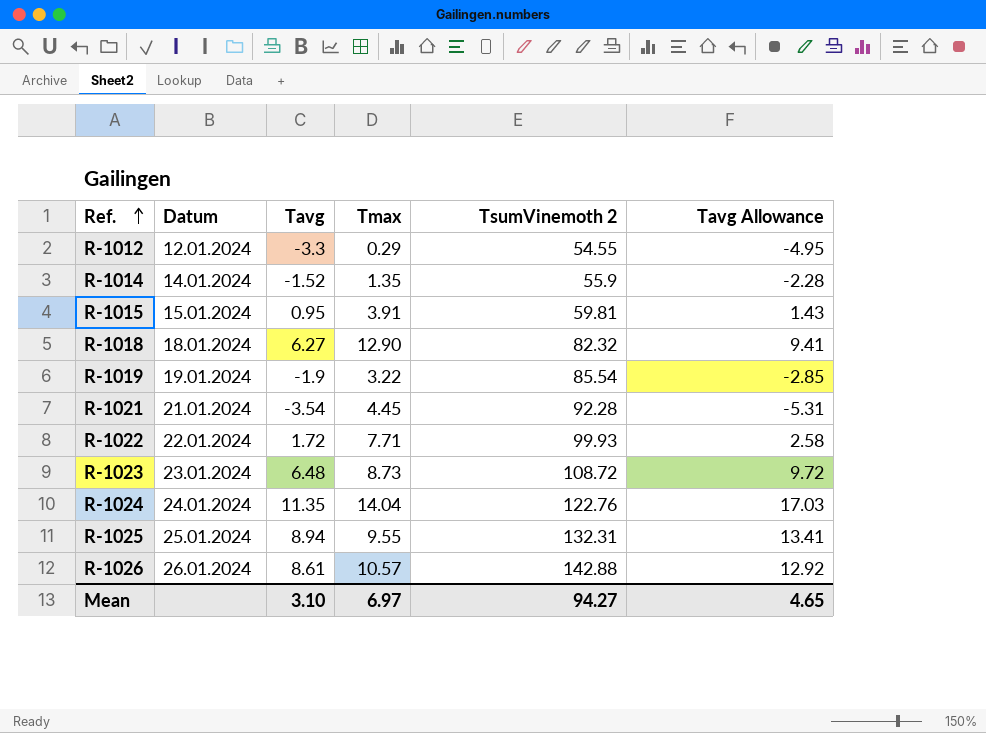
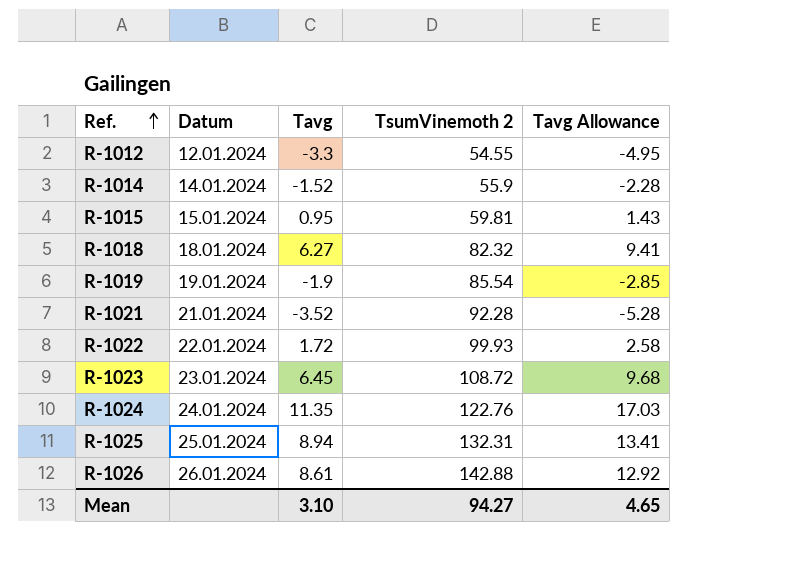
column Tmax | position: 4 -> none
R-1021 | Tavg: -3.54 -> -3.52
R-1021 | Tavg Allowance: -5.31 -> -5.28
R-1023 | Tavg: 6.48 -> 6.45
R-1023 | Tavg Allowance: 9.72 -> 9.68

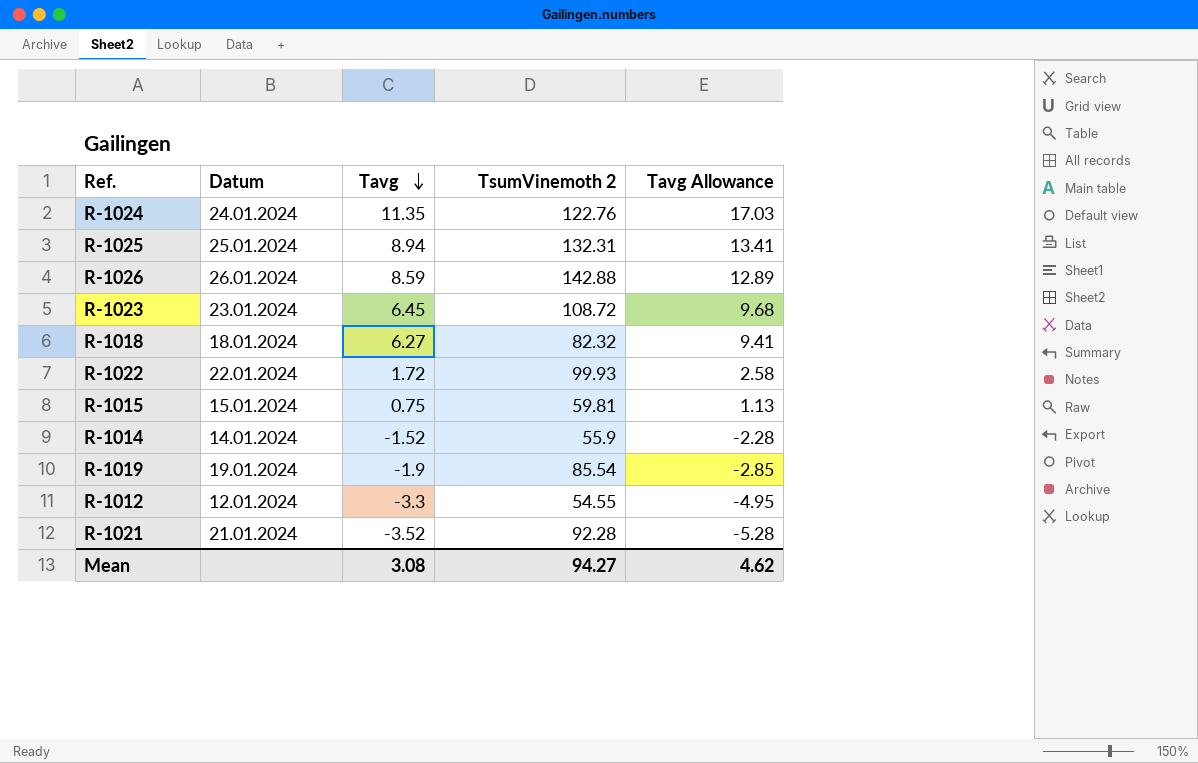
row order: Ref. ascending -> Tavg descending
R-1026 | Tavg: 8.61 -> 8.59
R-1026 | Tavg Allowance: 12.92 -> 12.89
R-1015 | Tavg: 0.95 -> 0.75
R-1015 | Tavg Allowance: 1.43 -> 1.13
Mean | Tavg: 3.10 -> 3.08
Mean | Tavg Allowance: 4.65 -> 4.62

